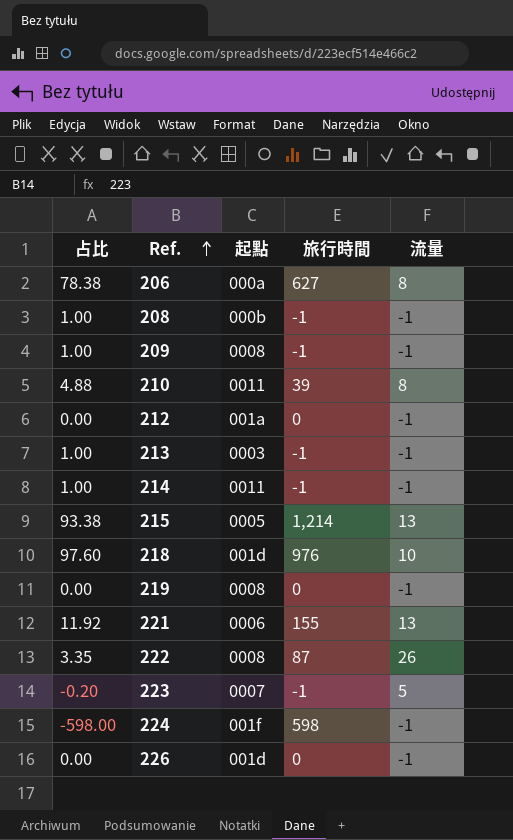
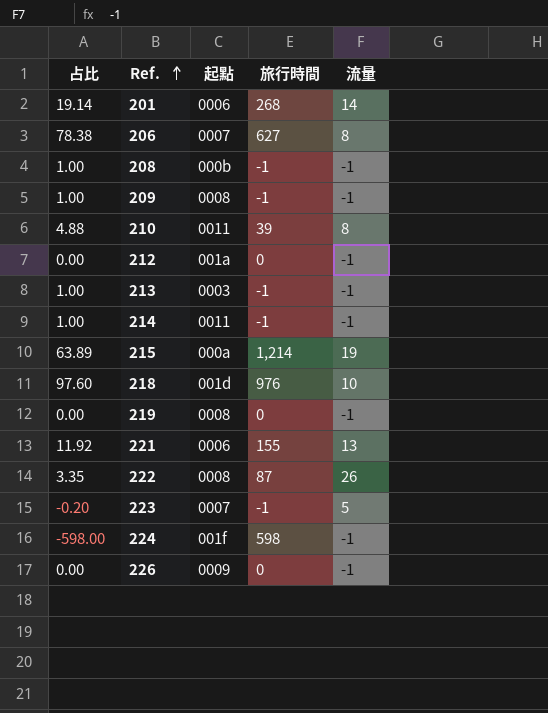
row 201: none -> 19.14 | 0006 | 268 | 14
206 | 起點: 000a -> 0007
215 | 占比: 93.38 -> 63.89
215 | 起點: 0005 -> 000a
215 | 流量: 13 -> 19
226 | 起點: 001d -> 0009

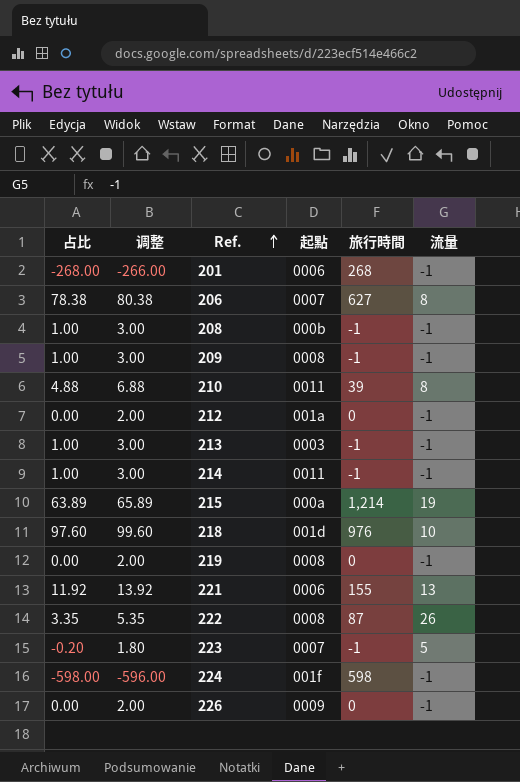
column 调整 | formula: none -> [占比] + 2
201 | 占比: 19.14 -> -268.00
201 | 流量: 14 -> -1

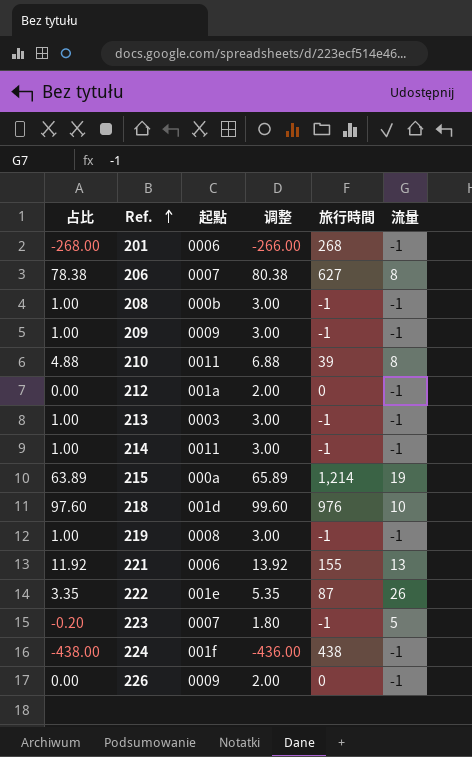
column 调整 | position: 2 -> 4
209 | 起點: 0008 -> 0009
219 | 占比: 0.00 -> 1.00
219 | 调整: 2.00 -> 3.00
219 | 旅行時間: 0 -> -1
222 | 起點: 0008 -> 001e
224 | 占比: -598.00 -> -438.00
224 | 调整: -596.00 -> -436.00
224 | 旅行時間: 598 -> 438

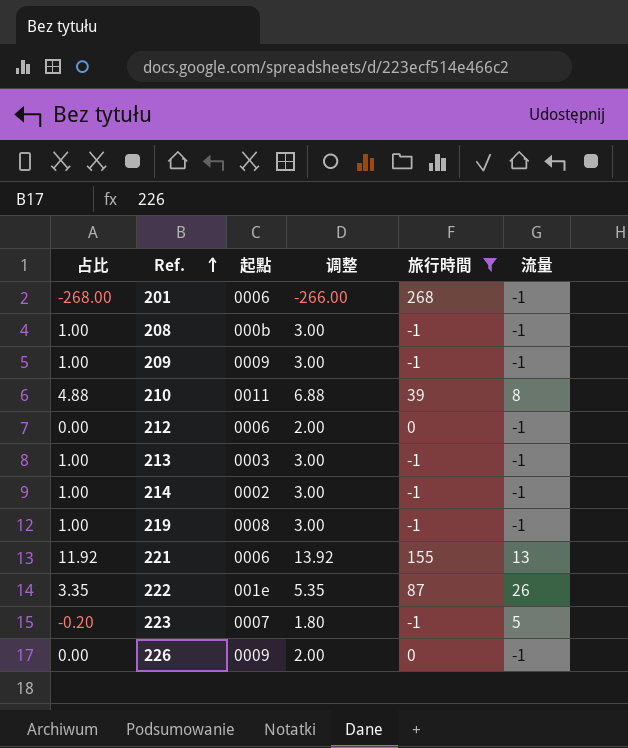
filter: none -> 旅行時間 <= 268
212 | 起點: 001a -> 0006
214 | 起點: 0011 -> 0002

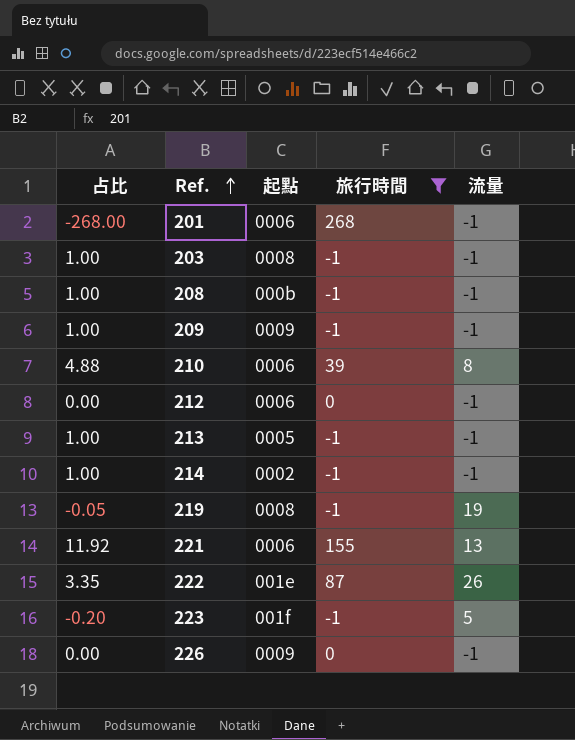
column 调整 | formula: [占比] + 2 -> none
row 203: none -> 1.00 | 0008 | -1 | -1
210 | 起點: 0011 -> 0006
213 | 起點: 0003 -> 0005
219 | 占比: 1.00 -> -0.05
219 | 流量: -1 -> 19
223 | 起點: 0007 -> 001f

